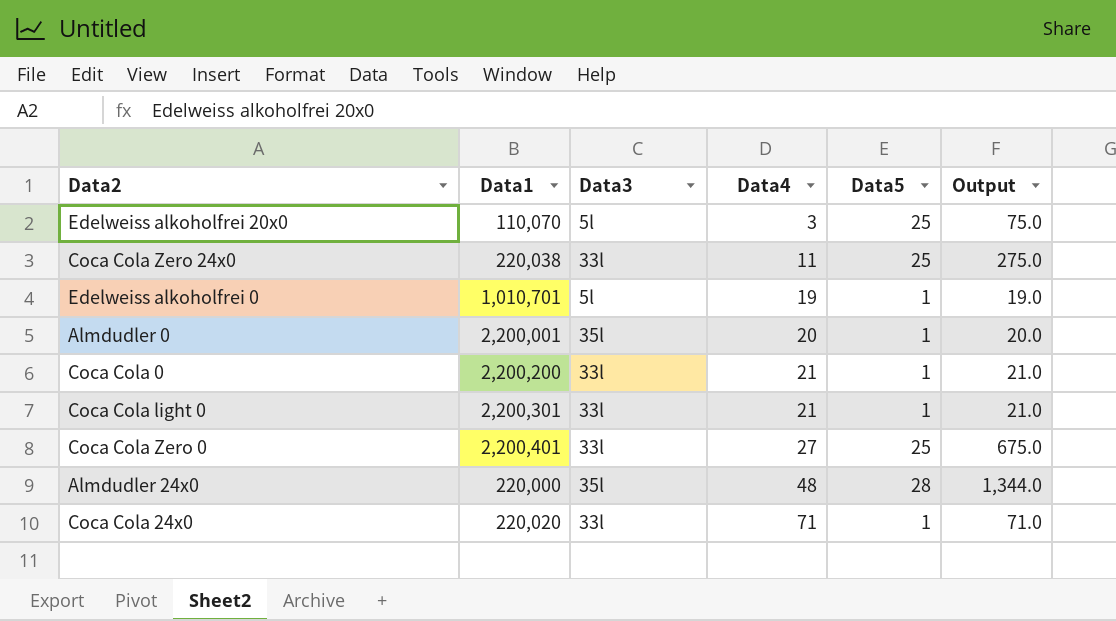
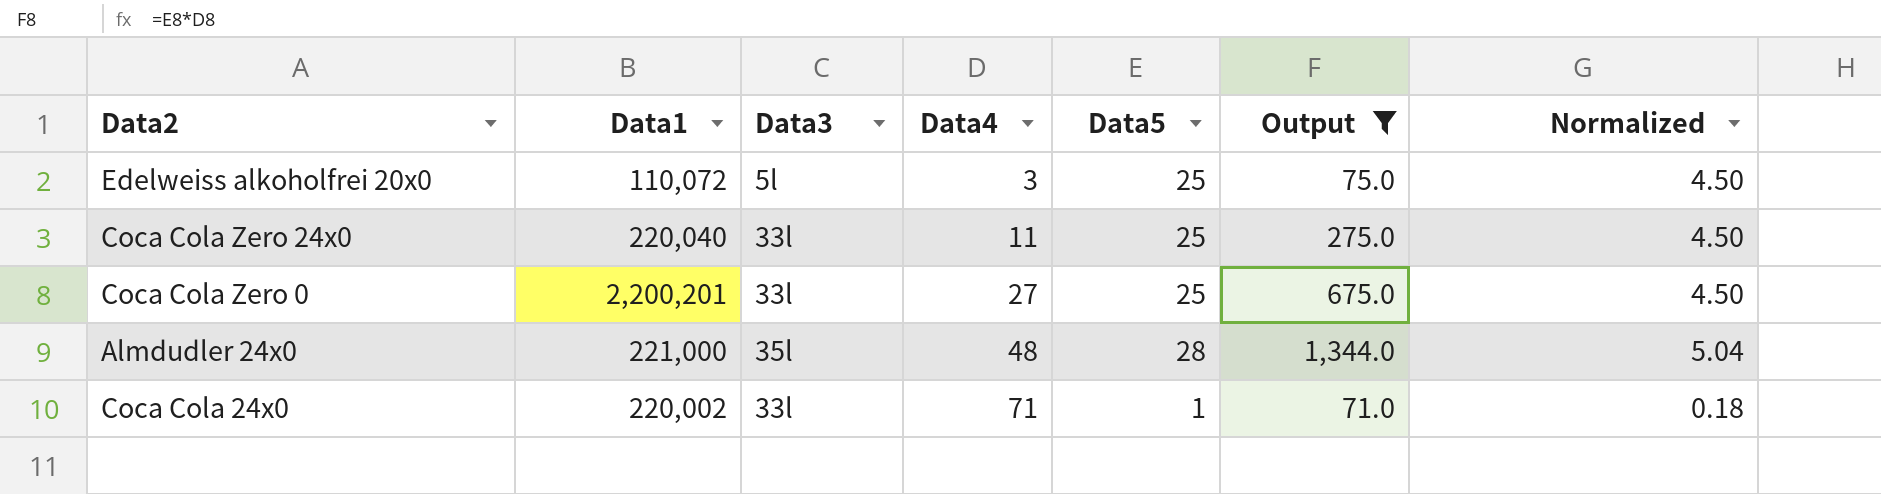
filter: none -> Output >= 71.0
column Normalized | formula: none -> [Data5] * 0.18
Edelweiss alkoholfrei 20x0 | Data1: 110,070 -> 110,072
Coca Cola Zero 24x0 | Data1: 220,038 -> 220,040
Coca Cola Zero 0 | Data1: 2,200,401 -> 2,200,201
Almdudler 24x0 | Data1: 220,000 -> 221,000
Coca Cola 24x0 | Data1: 220,020 -> 220,002

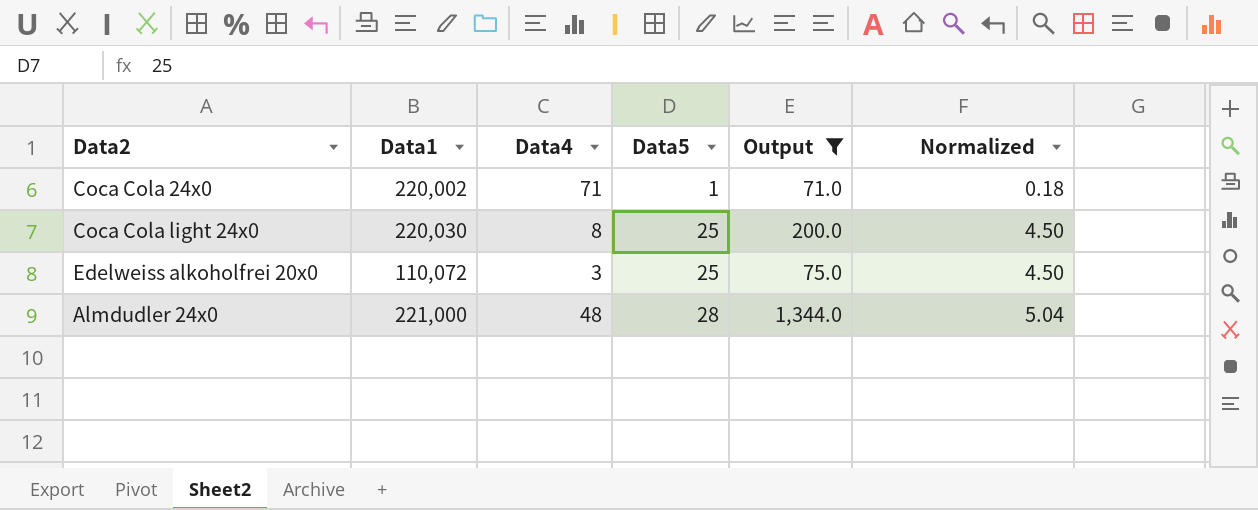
row order: Data4 ascending -> Data5 ascending
column Data3 | position: 3 -> none
row Coca Cola Zero 24x0: 220,040 | 33l | 11 | 25 | 275.0 | 4.50 -> none
row Coca Cola Zero 0: 2,200,201 | 33l | 27 | 25 | 675.0 | 4.50 -> none
row Coca Cola light 24x0: none -> 220,030 | 8 | 25 | 200.0 | 4.50

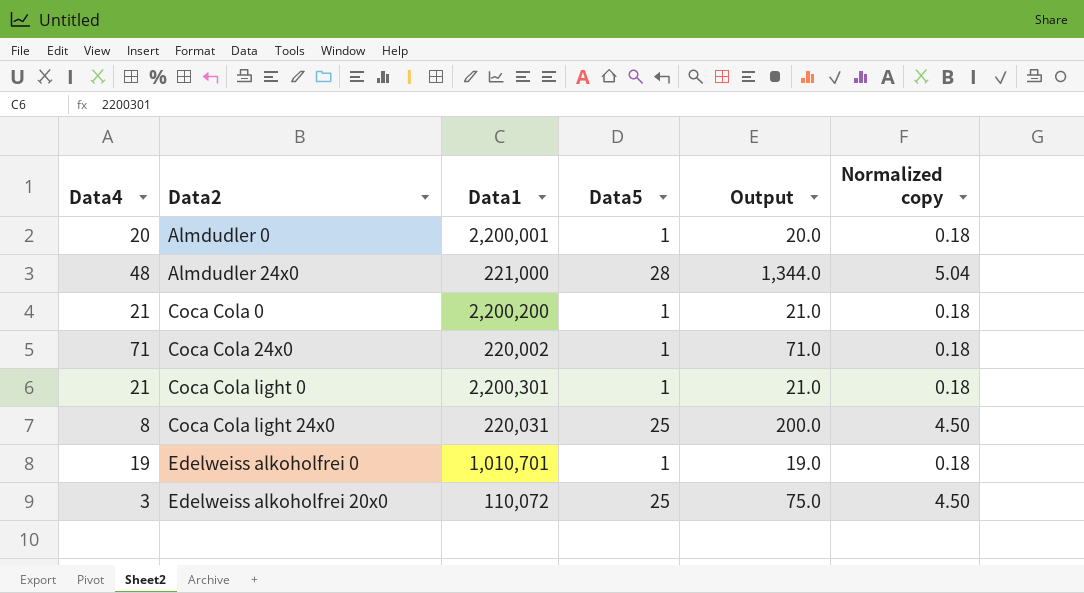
filter: Output >= 71.0 -> none
row order: Data5 ascending -> Data2 ascending
column Data4 | position: 3 -> 1
column name: Normalized -> Normalized copy
Coca Cola light 24x0 | Data1: 220,030 -> 220,031

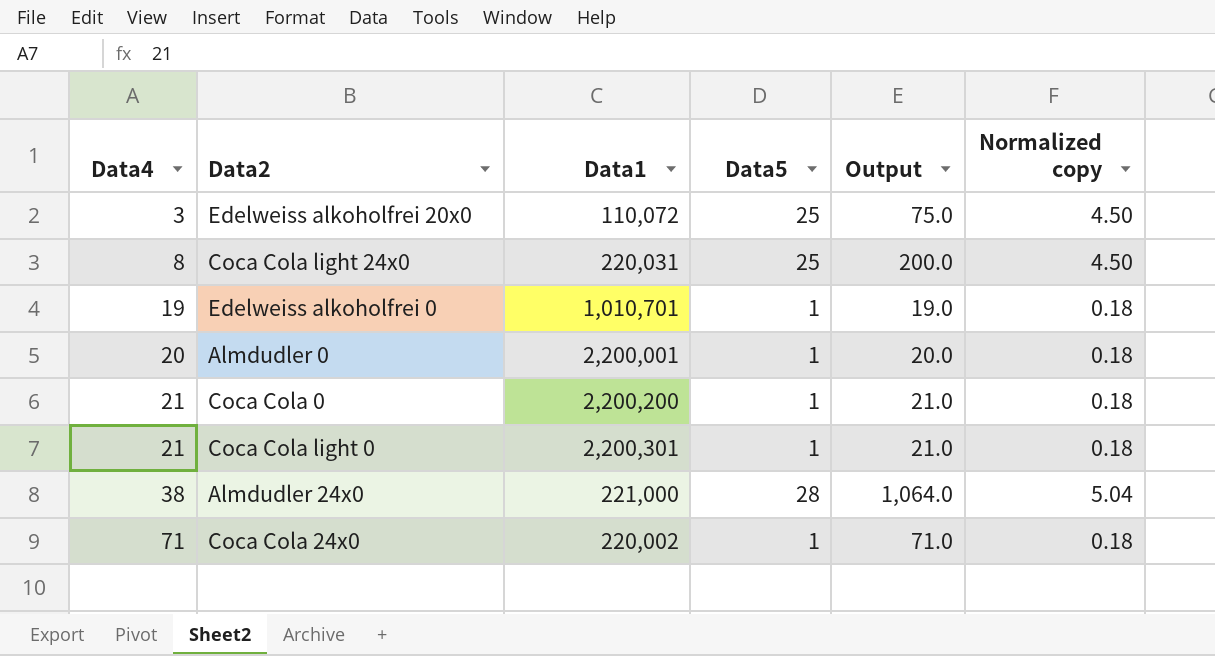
row order: Data2 ascending -> Data4 ascending
Almdudler 24x0 | Data4: 48 -> 38
Almdudler 24x0 | Output: 1,344.0 -> 1,064.0

